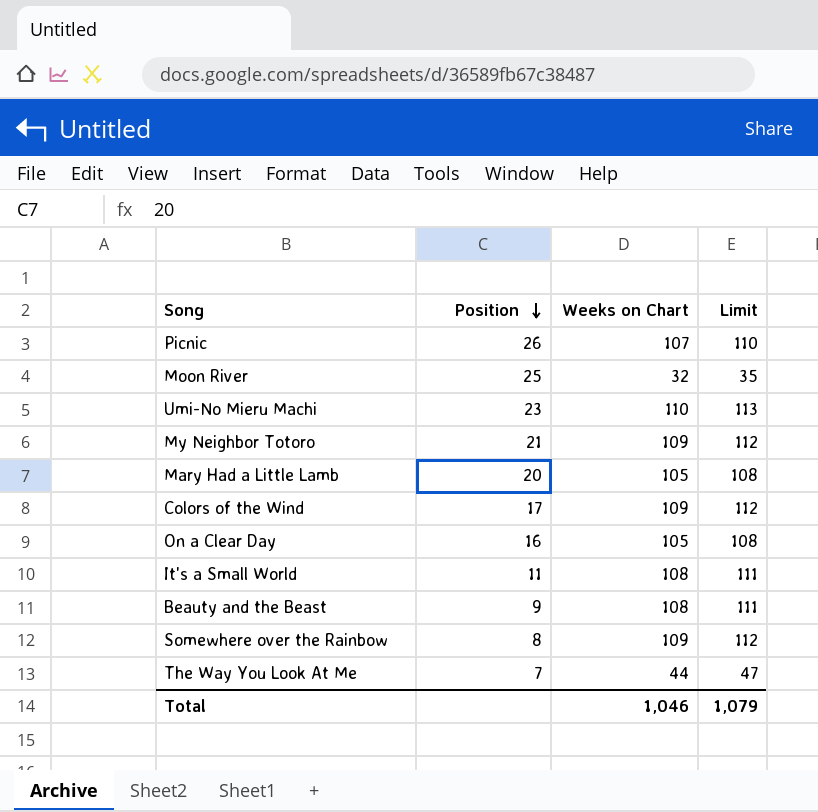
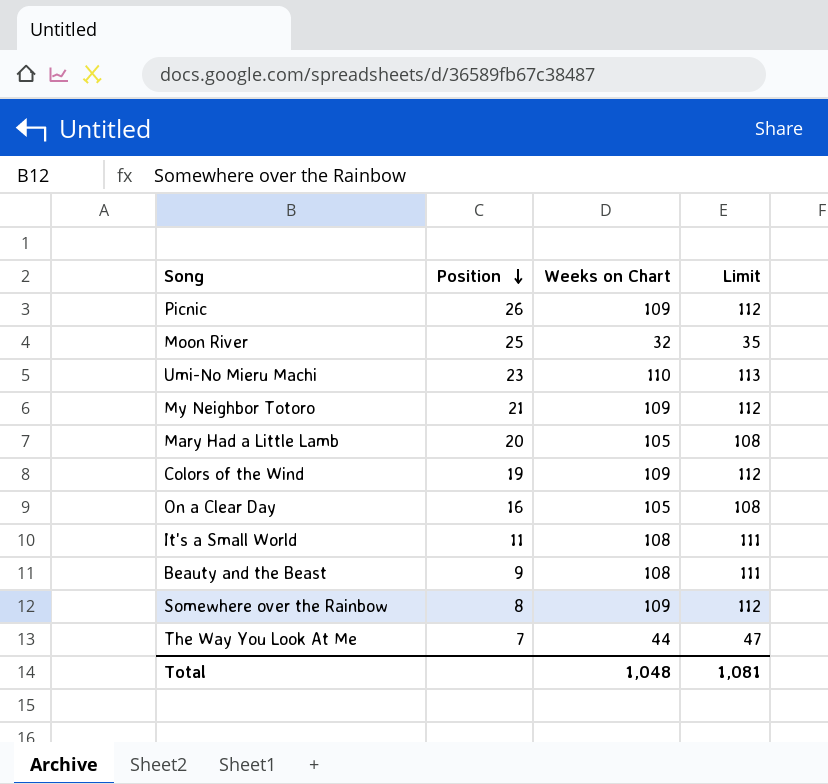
Picnic | Weeks on Chart: 107 -> 109
Picnic | Limit: 110 -> 112
Colors of the Wind | Position: 17 -> 19
Total | Weeks on Chart: 1,046 -> 1,048
Total | Limit: 1,079 -> 1,081

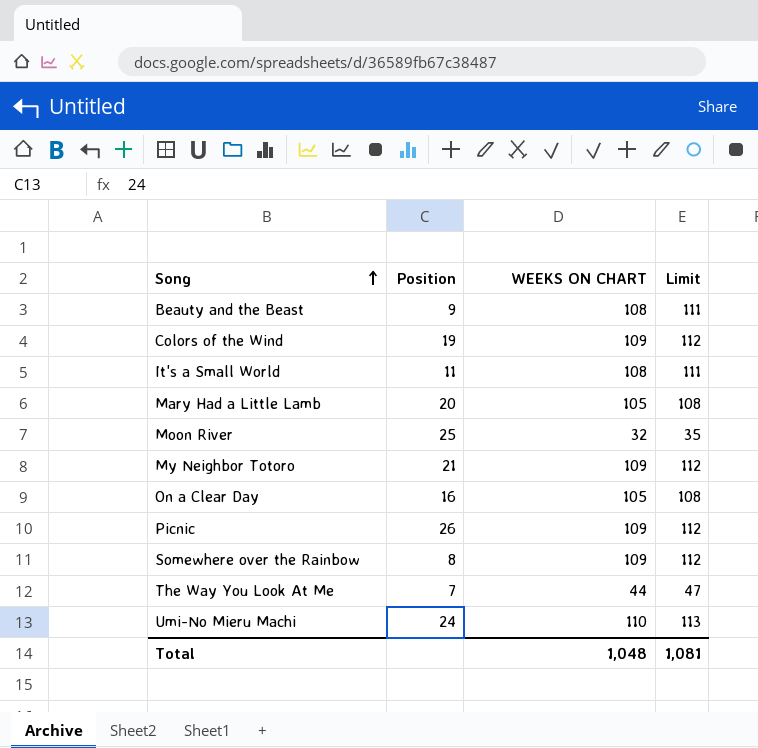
row order: Position descending -> Song ascending
column name: Weeks on Chart -> WEEKS ON CHART
Umi-No Mieru Machi | Position: 23 -> 24

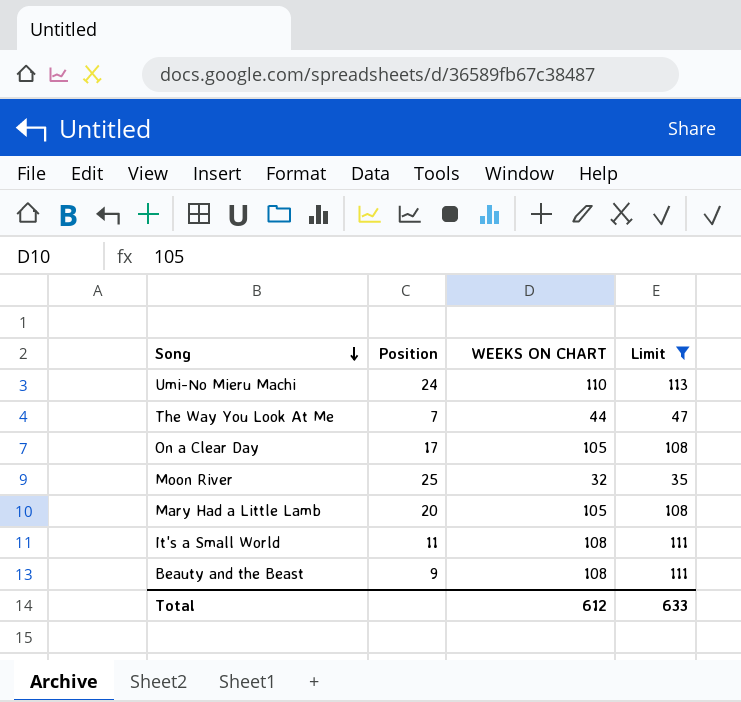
filter: none -> Limit != 112
row order: Song ascending -> Song descending
On a Clear Day | Position: 16 -> 17
Total | WEEKS ON CHART: 1,048 -> 612
Total | Limit: 1,081 -> 633

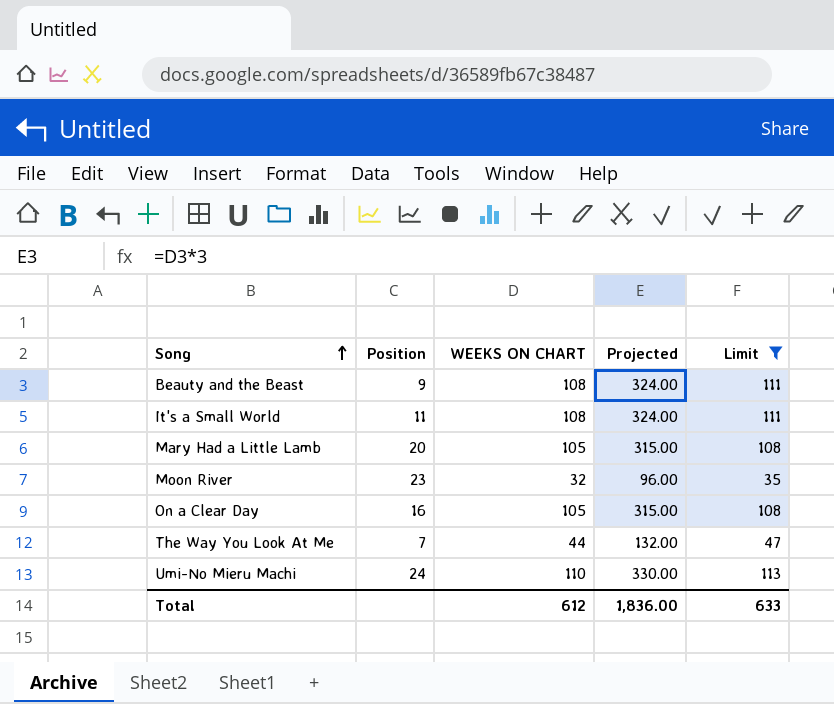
row order: Song descending -> Song ascending
column Projected | formula: none -> [WEEKS ON CHART] * 3
Moon River | Position: 25 -> 23
On a Clear Day | Position: 17 -> 16

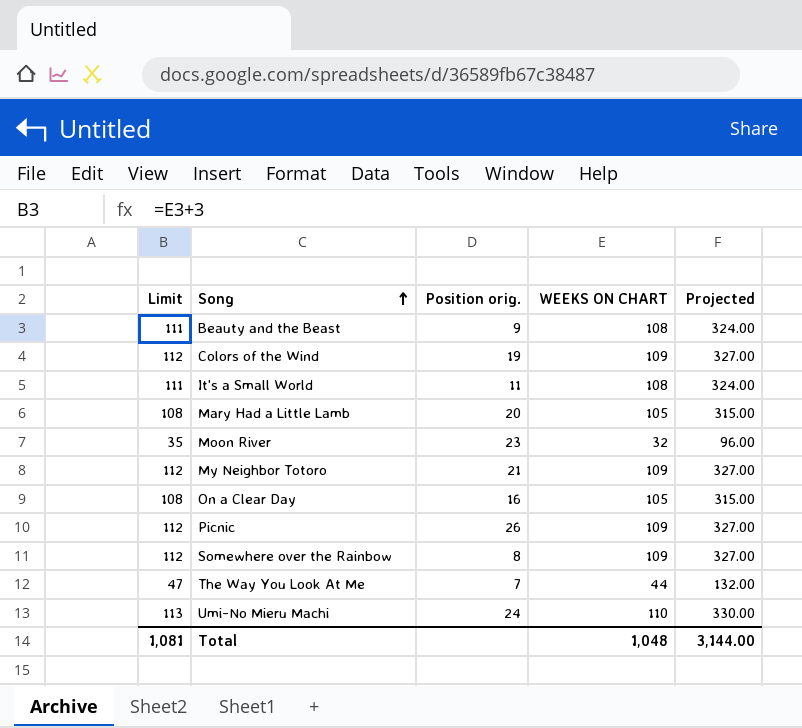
filter: Limit != 112 -> none
column Limit | position: 5 -> 1
column name: Position -> Position orig.
Total | Limit: 633 -> 1,081
Total | WEEKS ON CHART: 612 -> 1,048
Total | Projected: 1,836.00 -> 3,144.00

